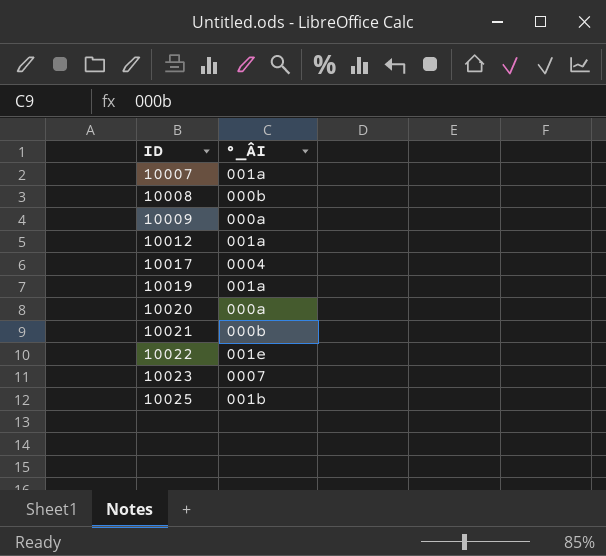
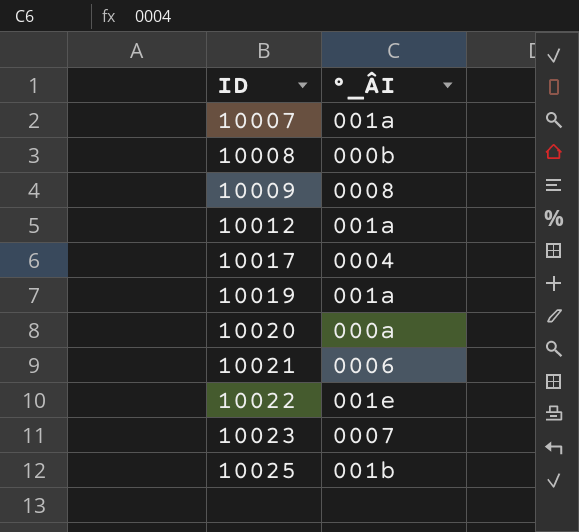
10009 | °_ÂI: 000a -> 0008
10021 | °_ÂI: 000b -> 0006

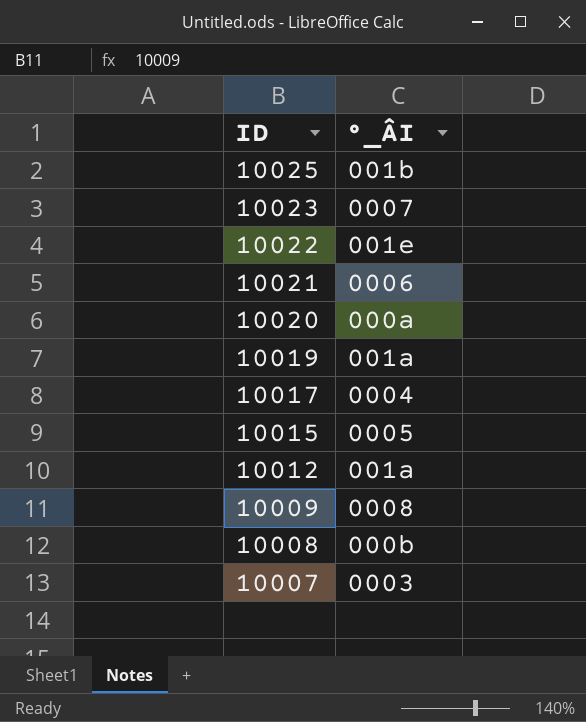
row order: ID ascending -> ID descending
row 10015: none -> 0005
10007 | °_ÂI: 001a -> 0003

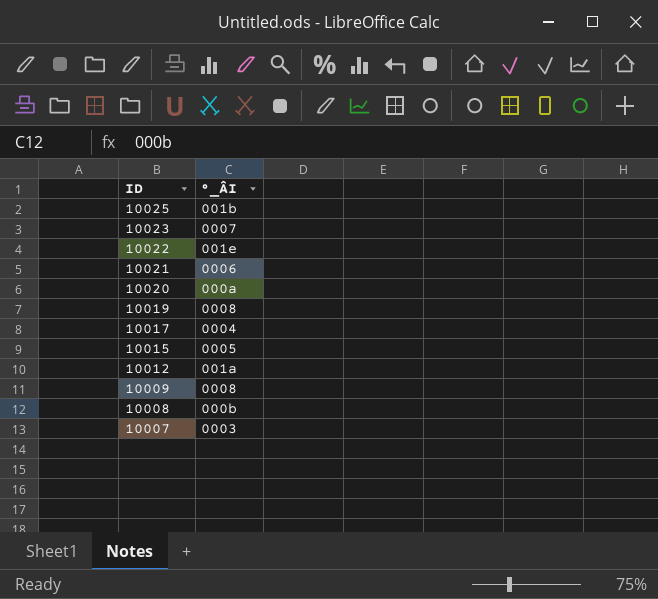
10019 | °_ÂI: 001a -> 0008

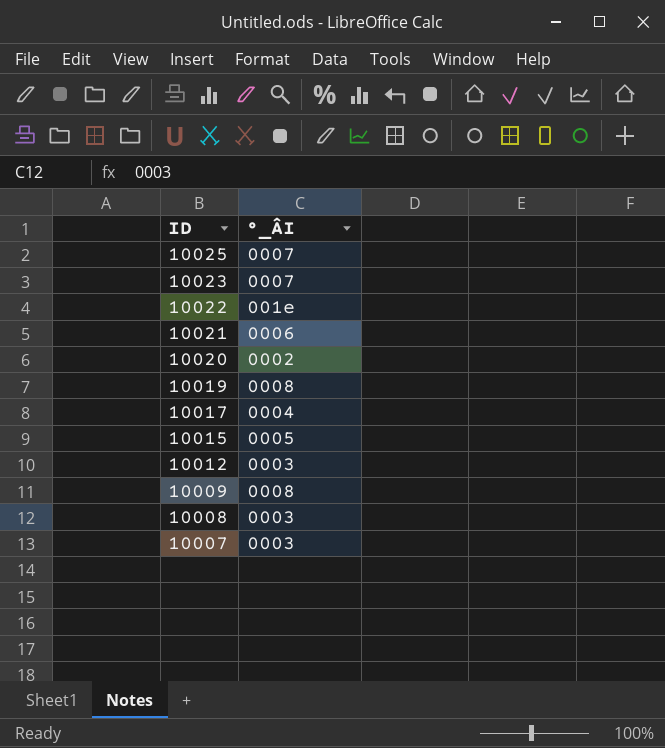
10025 | °_ÂI: 001b -> 0007
10020 | °_ÂI: 000a -> 0002
10012 | °_ÂI: 001a -> 0003
10008 | °_ÂI: 000b -> 0003

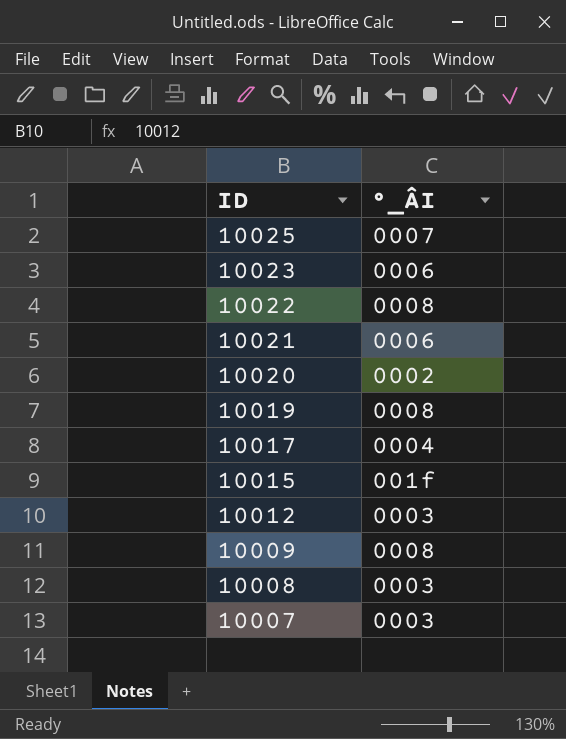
10023 | °_ÂI: 0007 -> 0006
10022 | °_ÂI: 001e -> 0008
10015 | °_ÂI: 0005 -> 001f

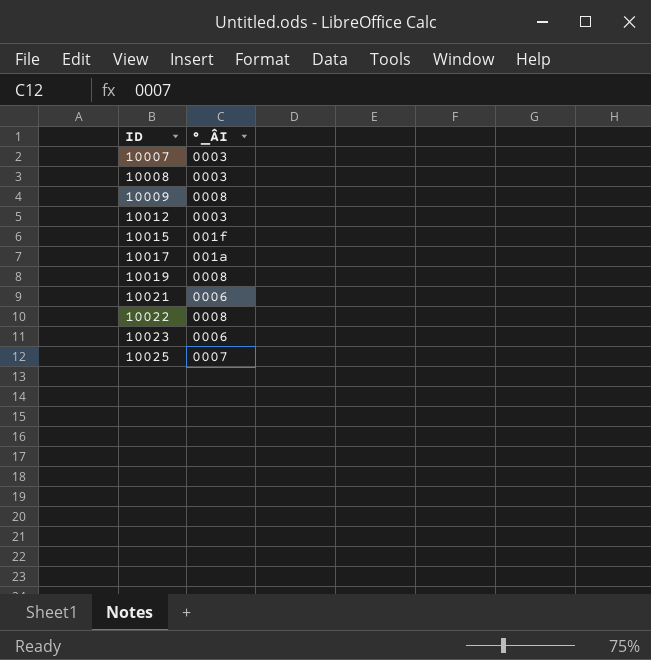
row order: ID descending -> ID ascending
row 10020: 0002 -> none
10017 | °_ÂI: 0004 -> 001a

